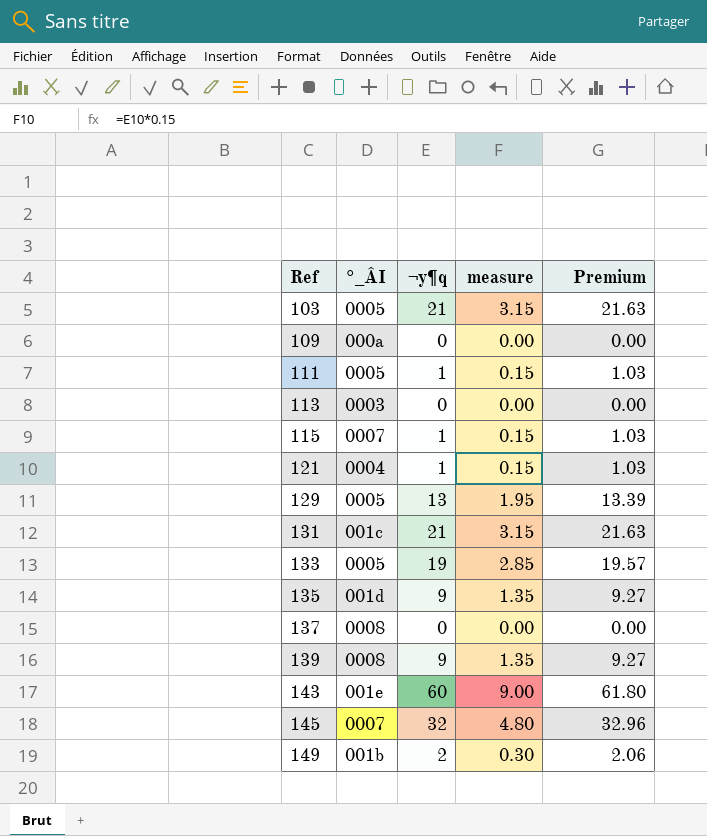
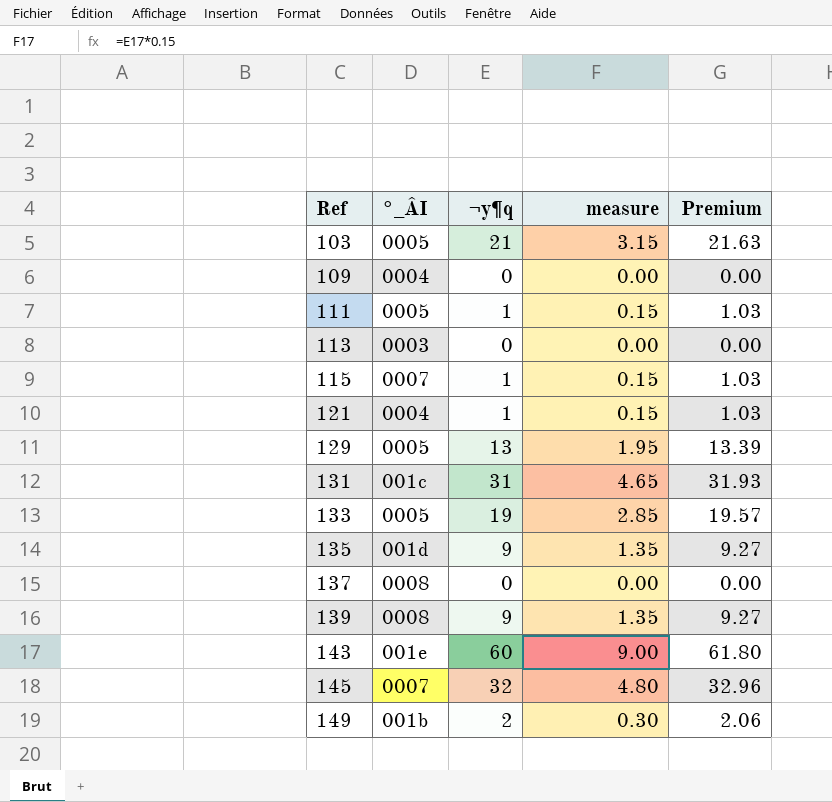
109 | °_ÂI: 000a -> 0004
131 | ¬y¶q: 21 -> 31
131 | measure: 3.15 -> 4.65
131 | Premium: 21.63 -> 31.93

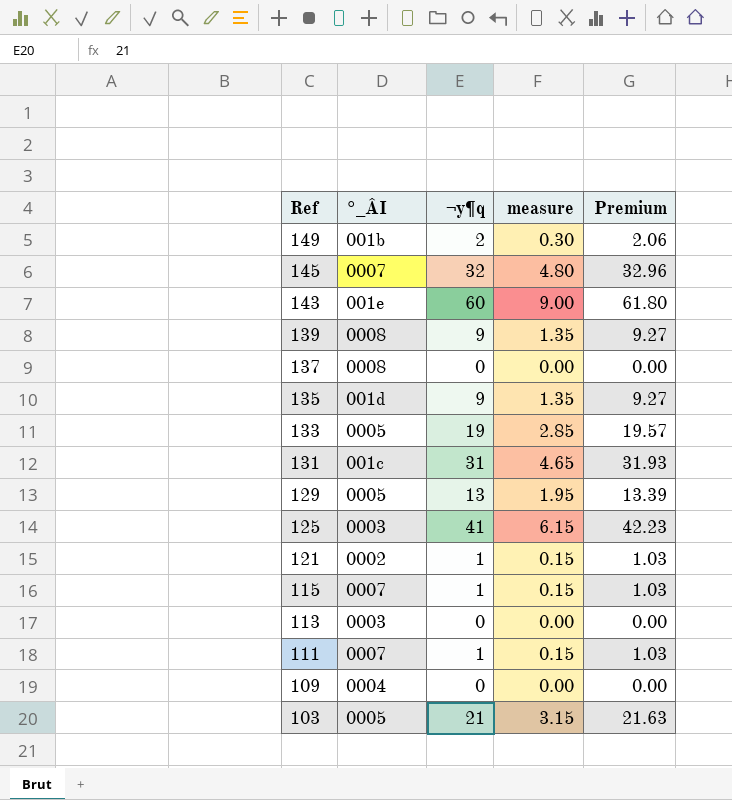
row order: Ref ascending -> Ref descending
row 125: none -> 0003 | 41 | 6.15 | 42.23
121 | °_ÂI: 0004 -> 0002
111 | °_ÂI: 0005 -> 0007

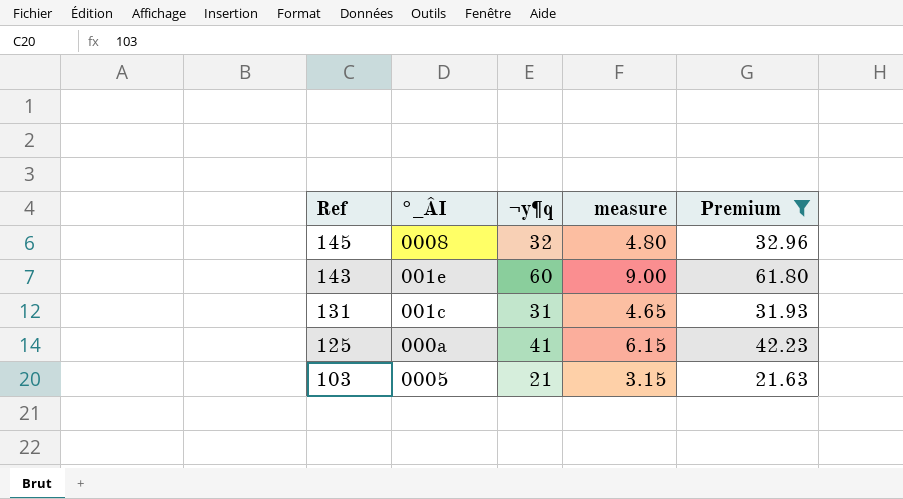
filter: none -> Premium >= 21.63
145 | °_ÂI: 0007 -> 0008
125 | °_ÂI: 0003 -> 000a

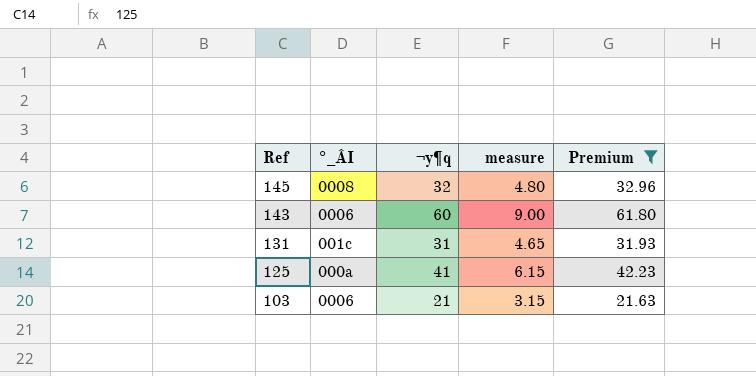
143 | °_ÂI: 001e -> 0006
103 | °_ÂI: 0005 -> 0006

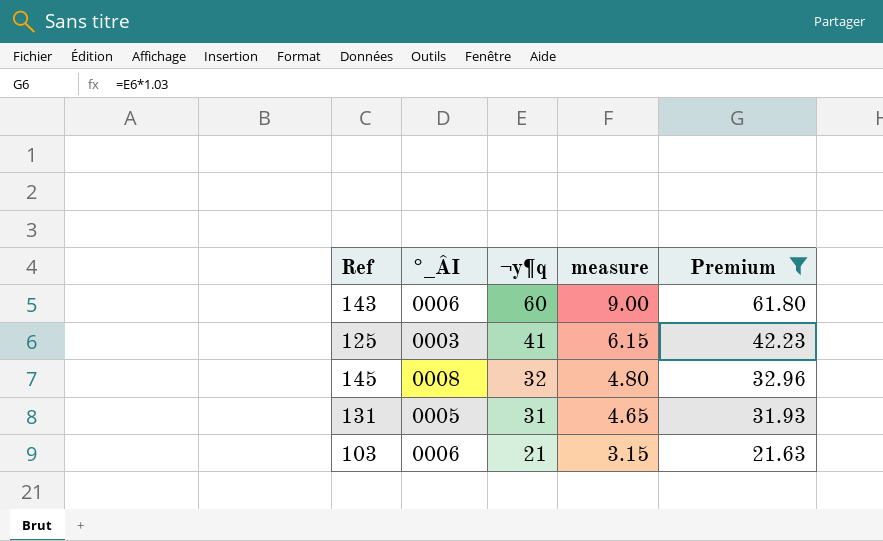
row order: Ref descending -> ¬y¶q descending
125 | °_ÂI: 000a -> 0003
131 | °_ÂI: 001c -> 0005

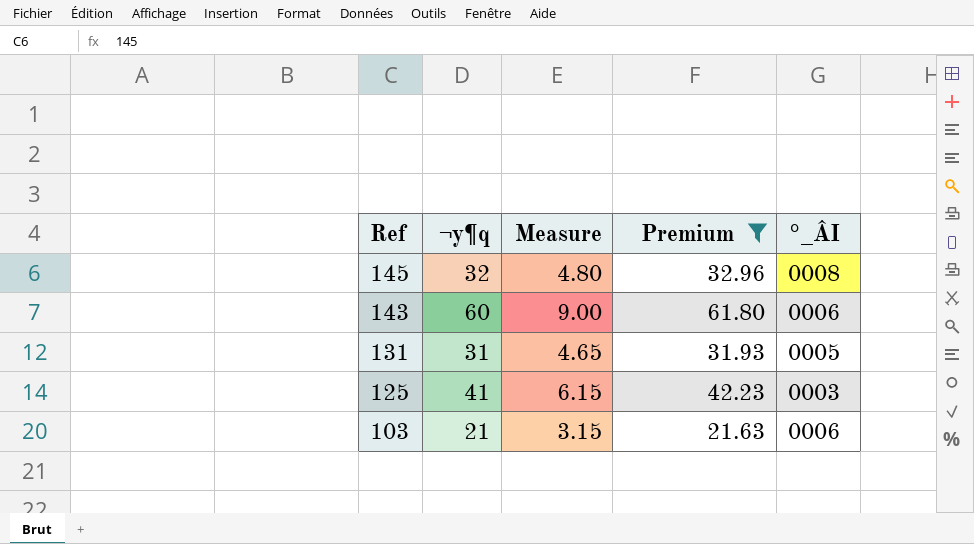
row order: ¬y¶q descending -> Ref descending
column name: measure -> Measure
column °_ÂI | position: 2 -> 5

